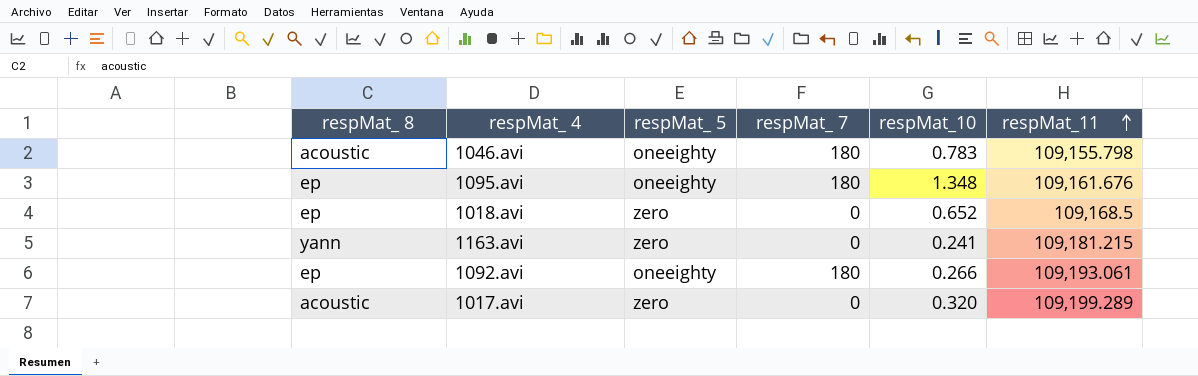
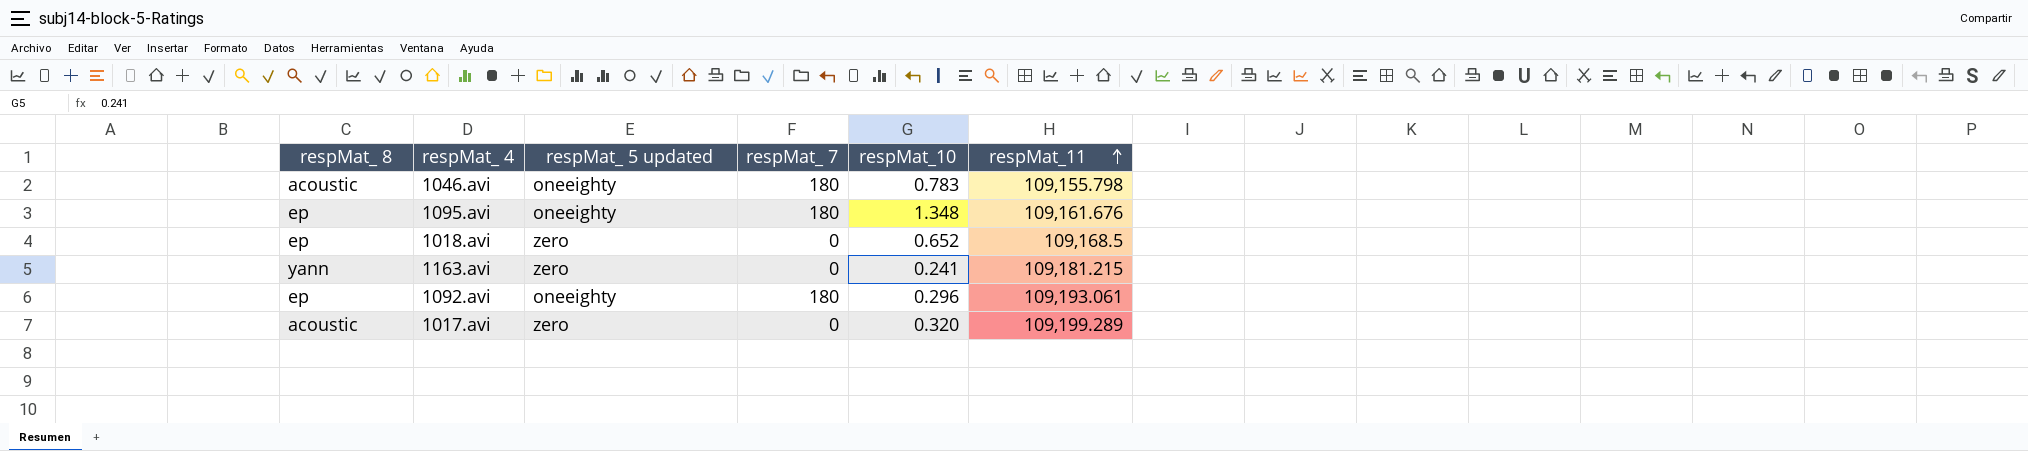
column name: respMat_ 5 -> respMat_ 5 updated
1092.avi | respMat_10: 0.266 -> 0.296

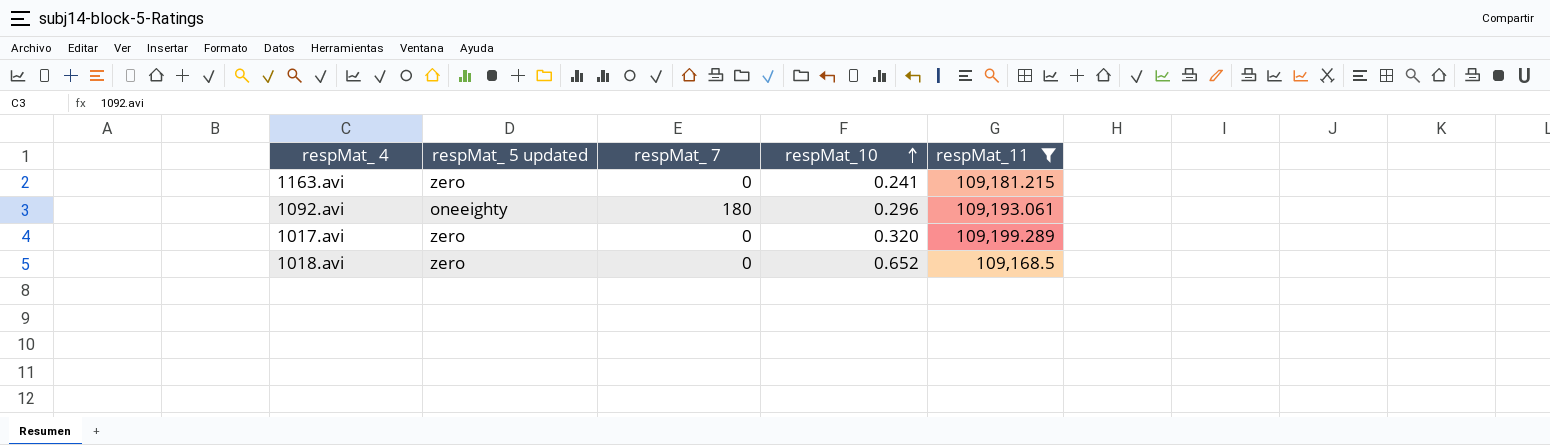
filter: none -> respMat_11 >= 109,168.5
row order: respMat_11 ascending -> respMat_10 ascending
column respMat_ 8 | position: 1 -> none

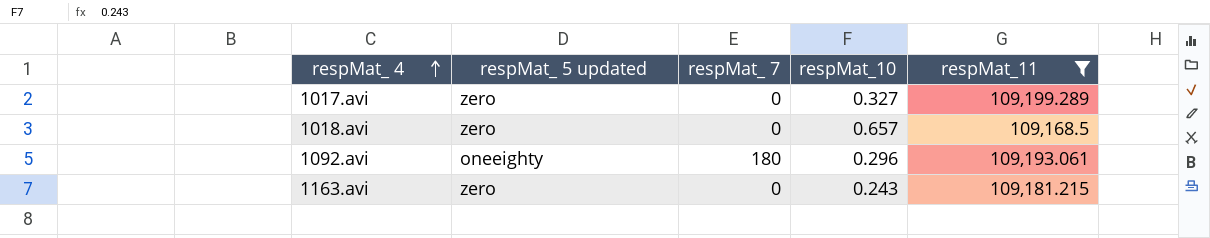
row order: respMat_10 ascending -> respMat_ 4 ascending
1017.avi | respMat_10: 0.320 -> 0.327
1018.avi | respMat_10: 0.652 -> 0.657
1163.avi | respMat_10: 0.241 -> 0.243

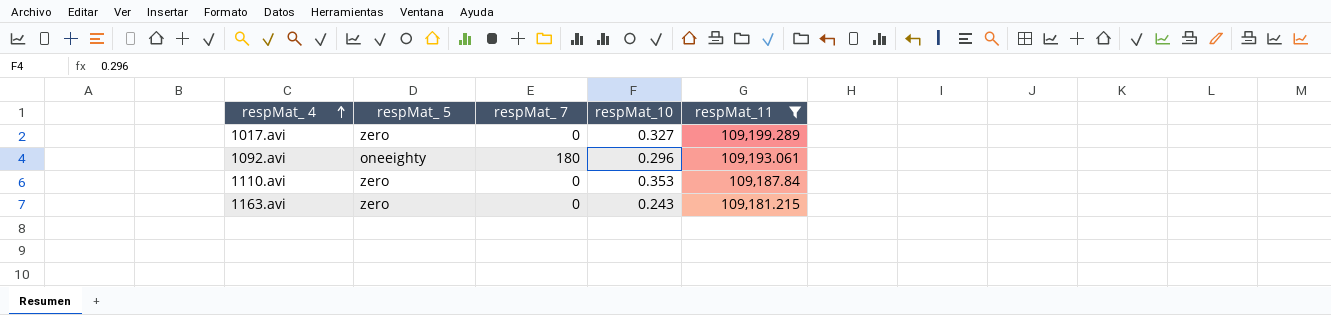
column name: respMat_ 5 updated -> respMat_ 5
row 1018.avi: zero | 0 | 0.657 | 109,168.5 -> none
row 1110.avi: none -> zero | 0 | 0.353 | 109,187.84

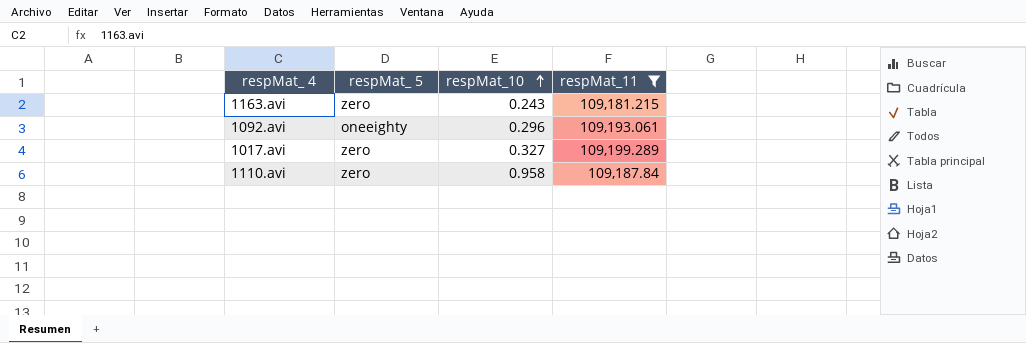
row order: respMat_ 4 ascending -> respMat_10 ascending
column respMat_ 7 | position: 3 -> none
1110.avi | respMat_10: 0.353 -> 0.958

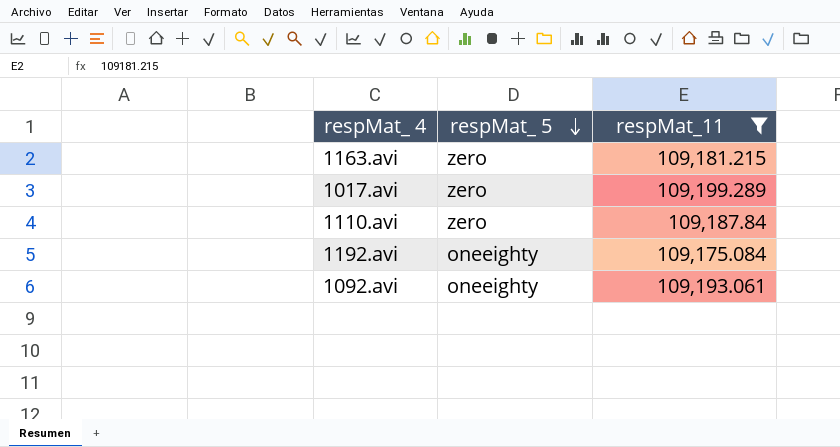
row order: respMat_10 ascending -> respMat_ 5 descending
column respMat_10 | position: 3 -> none
row 1192.avi: none -> oneeighty | 109,175.084

